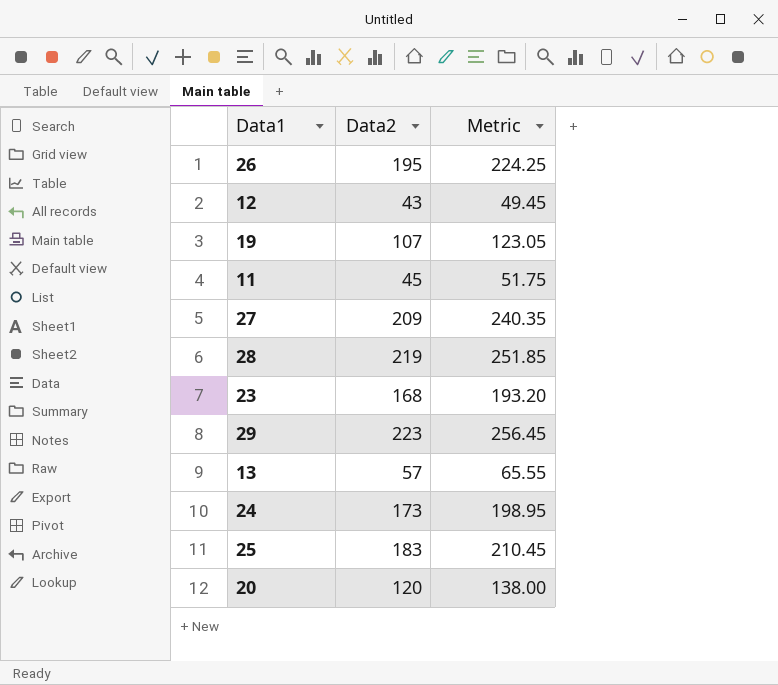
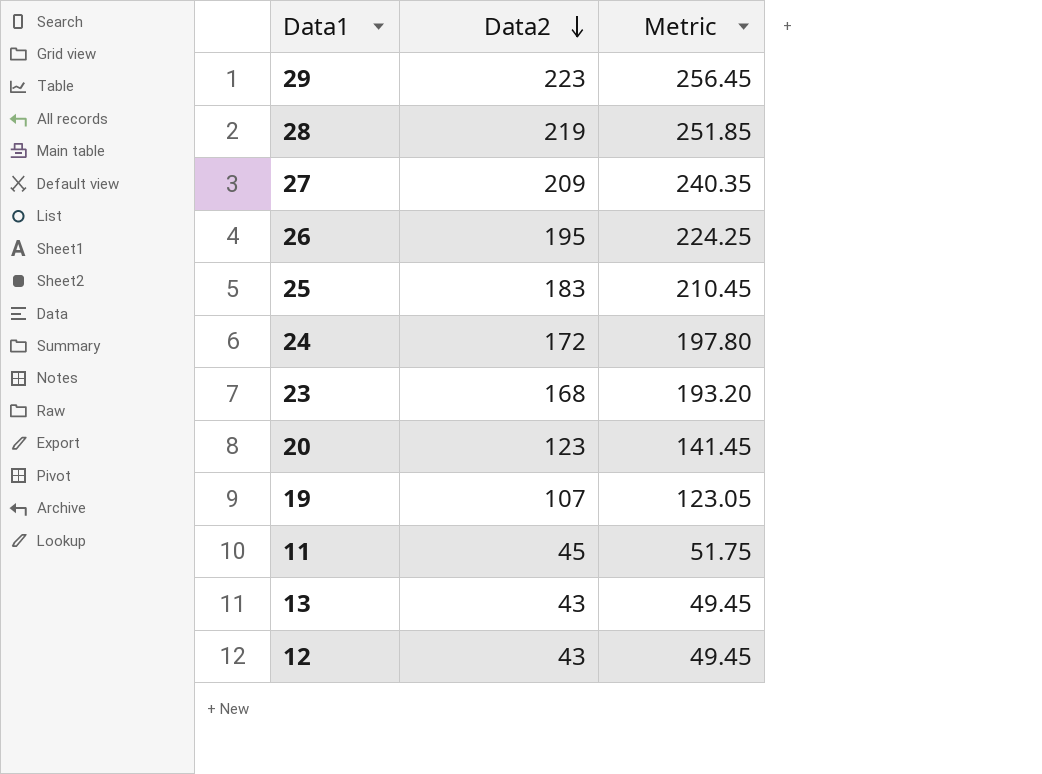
row order: none -> Data2 descending
24 | Data2: 173 -> 172
24 | Metric: 198.95 -> 197.80
20 | Data2: 120 -> 123
20 | Metric: 138.00 -> 141.45
13 | Data2: 57 -> 43
13 | Metric: 65.55 -> 49.45

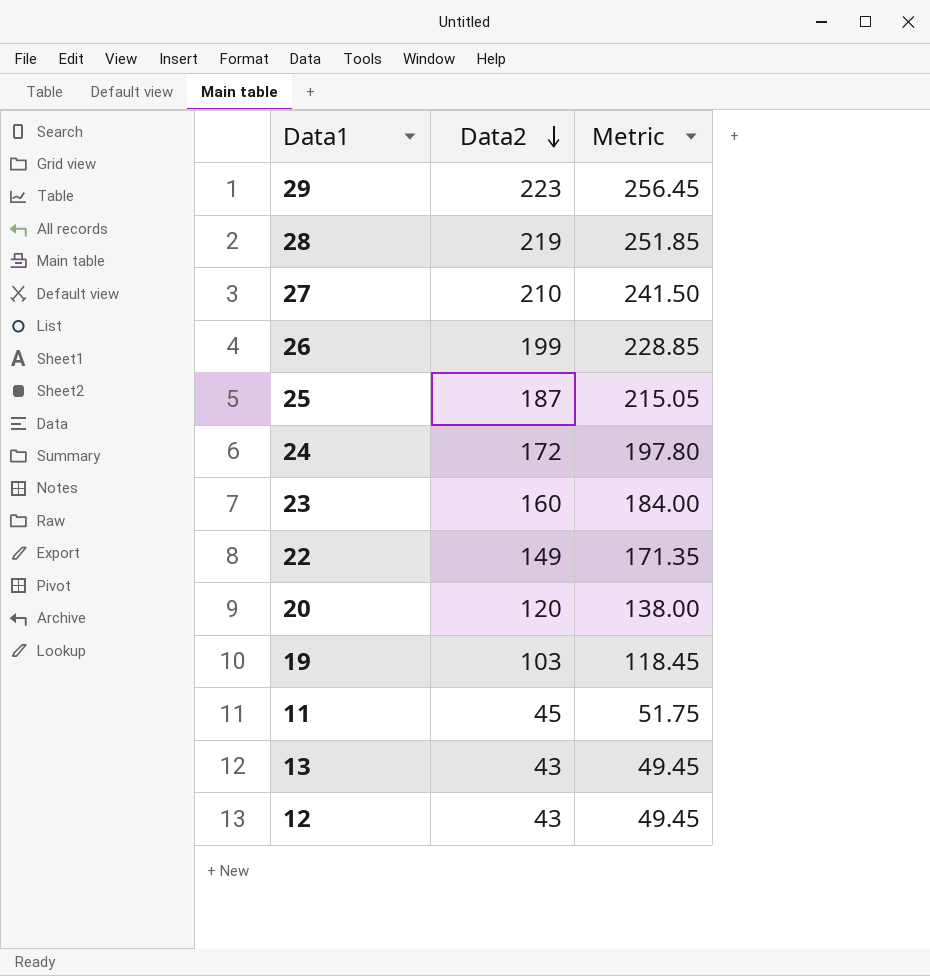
27 | Data2: 209 -> 210
27 | Metric: 240.35 -> 241.50
26 | Data2: 195 -> 199
26 | Metric: 224.25 -> 228.85
25 | Data2: 183 -> 187
25 | Metric: 210.45 -> 215.05
23 | Data2: 168 -> 160
23 | Metric: 193.20 -> 184.00
row 22: none -> 149 | 171.35
20 | Data2: 123 -> 120
20 | Metric: 141.45 -> 138.00
19 | Data2: 107 -> 103
19 | Metric: 123.05 -> 118.45

